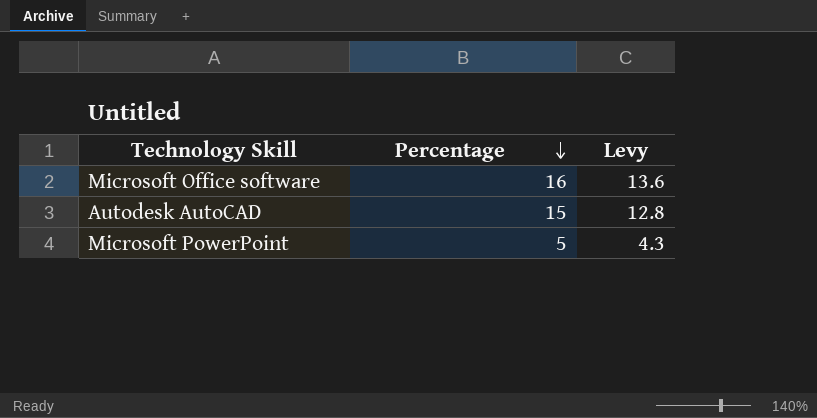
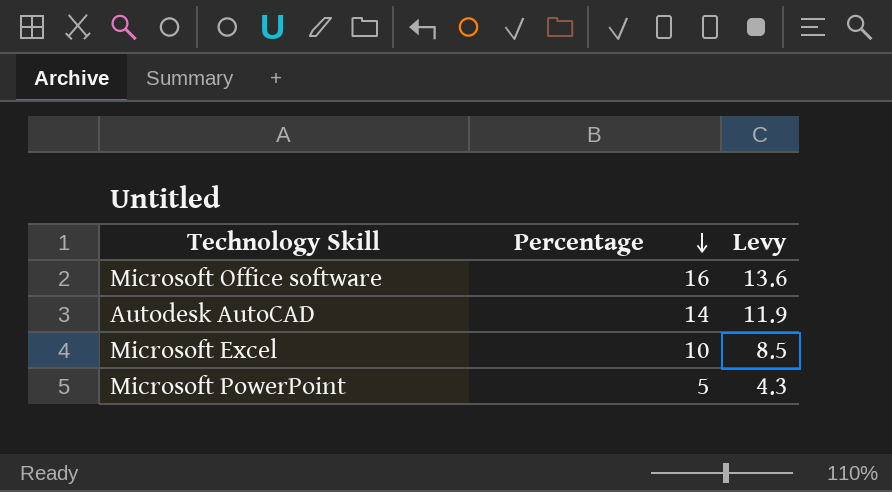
Autodesk AutoCAD | Percentage: 15 -> 14
Autodesk AutoCAD | Levy: 12.8 -> 11.9
row Microsoft Excel: none -> 10 | 8.5

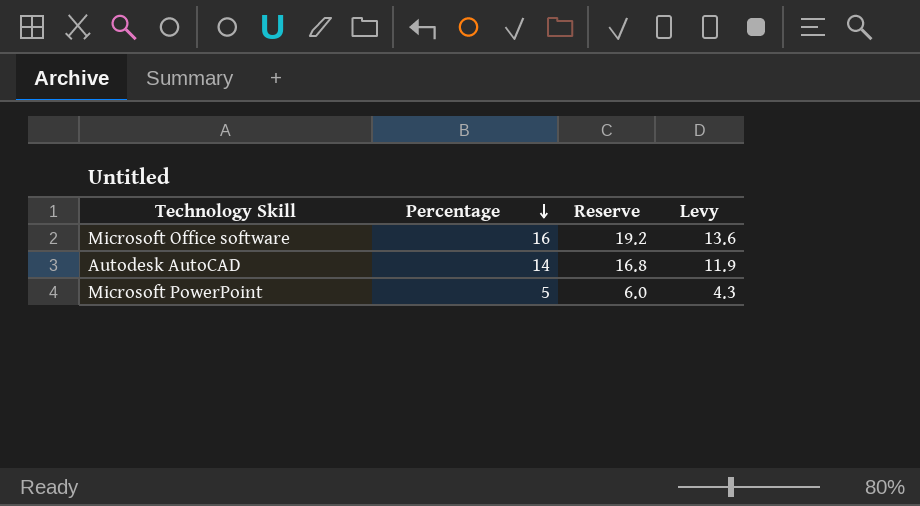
column Reserve | formula: none -> [Percentage] * 1.2
row Microsoft Excel: 10 | 8.5 -> none

